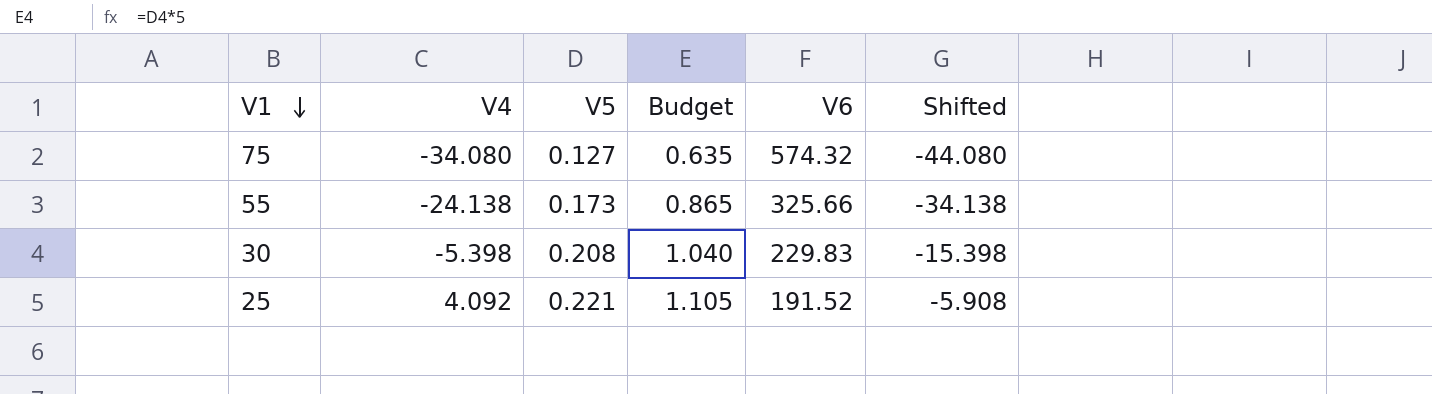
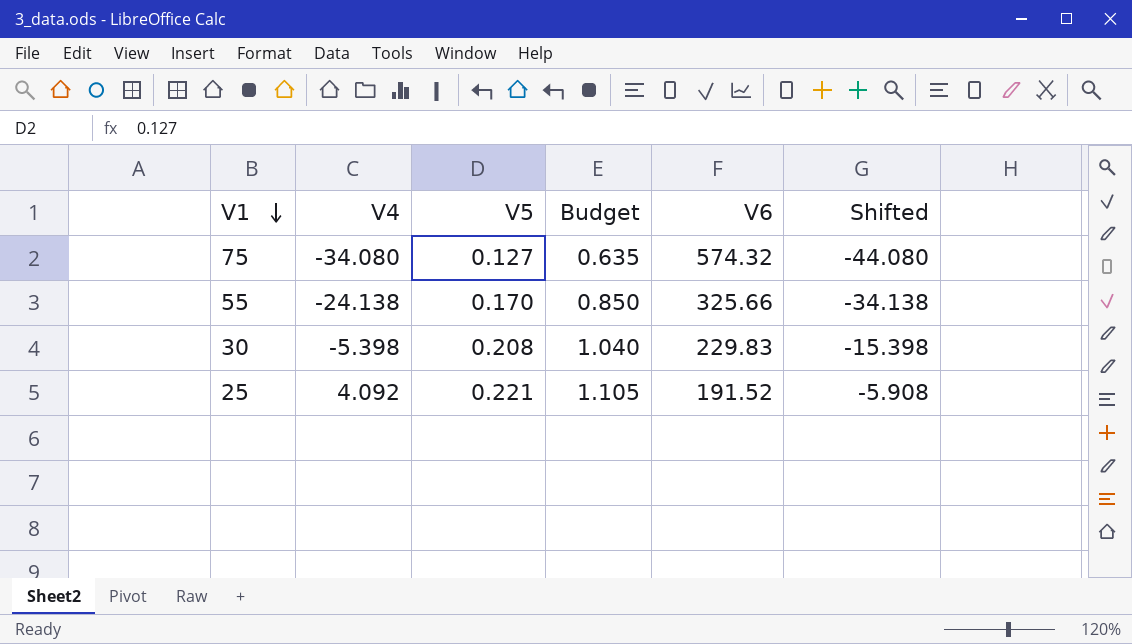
55 | V5: 0.173 -> 0.170
55 | Budget: 0.865 -> 0.850

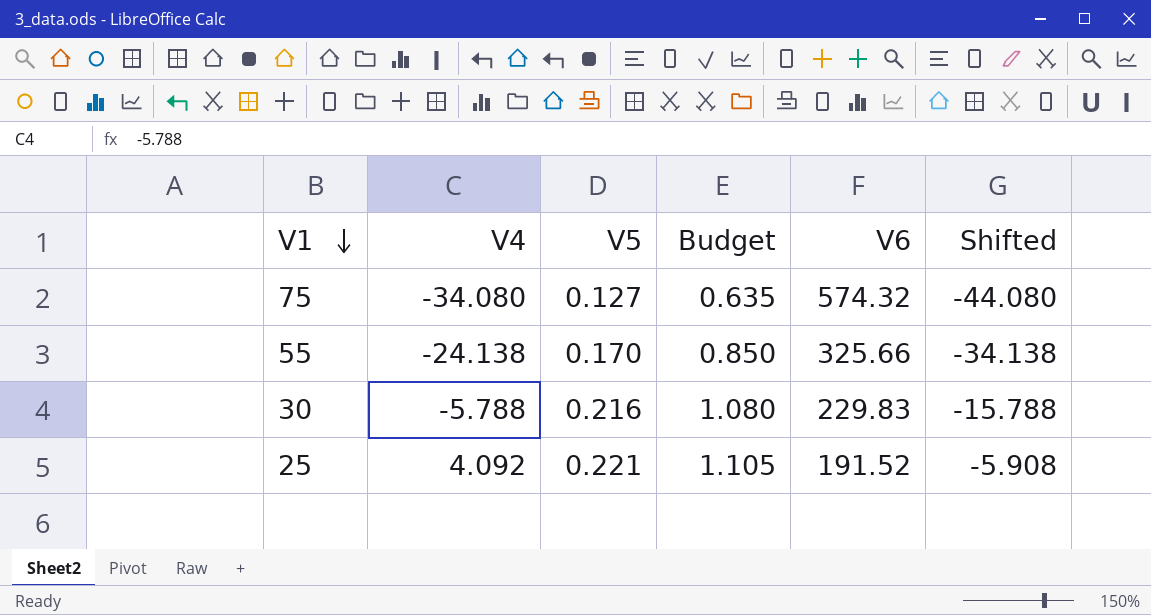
30 | V4: -5.398 -> -5.788
30 | V5: 0.208 -> 0.216
30 | Budget: 1.040 -> 1.080
30 | Shifted: -15.398 -> -15.788

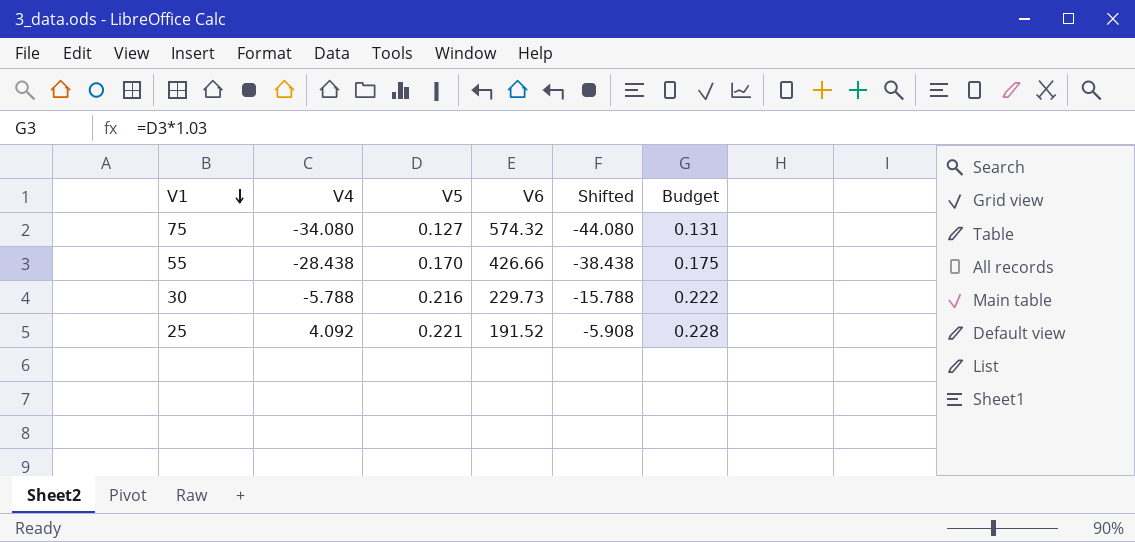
column Budget | formula: [V5] * 5 -> [V5] * 1.03
column Budget | position: 4 -> 6
55 | V4: -24.138 -> -28.438
55 | V6: 325.66 -> 426.66
55 | Shifted: -34.138 -> -38.438
30 | V6: 229.83 -> 229.73

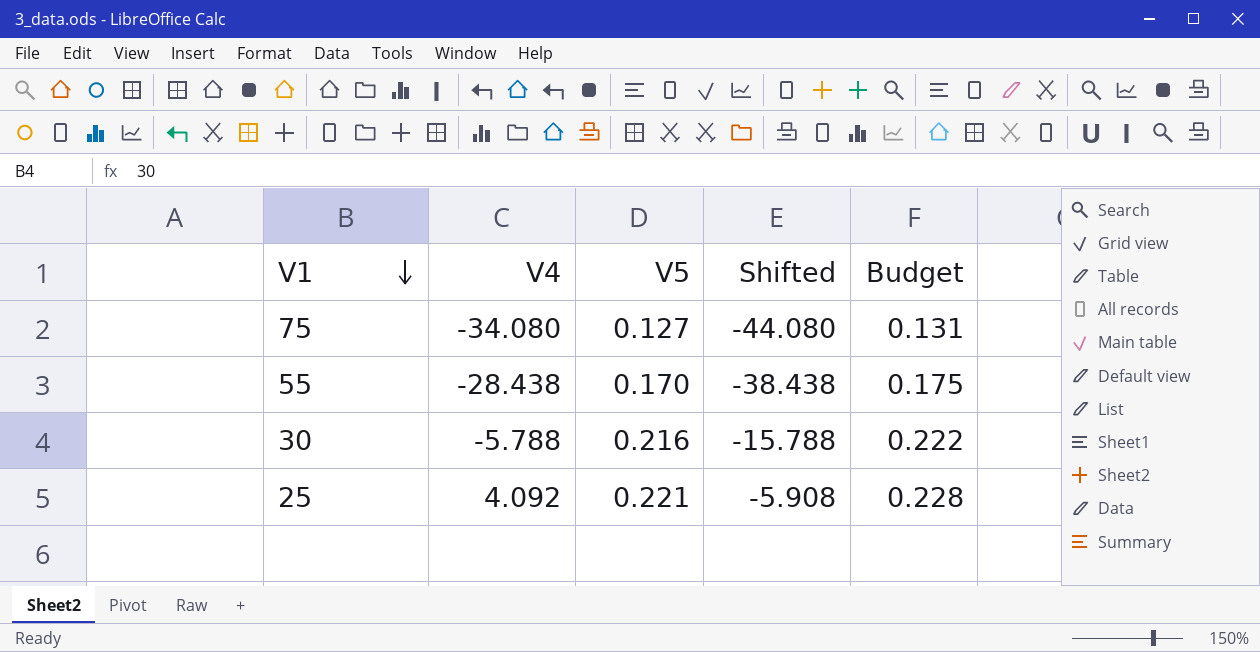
column V6 | position: 4 -> none

